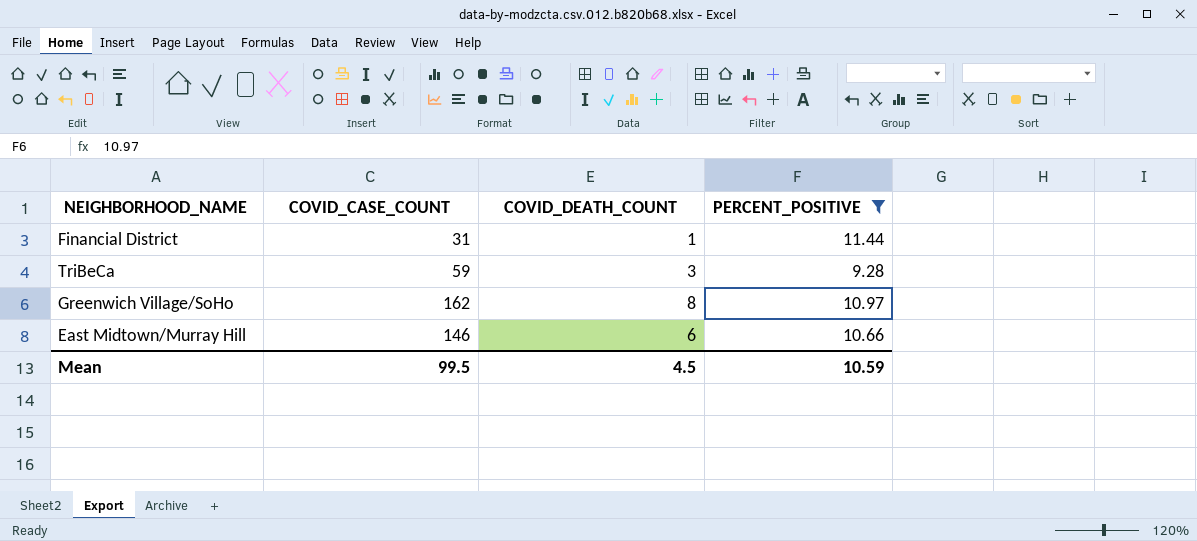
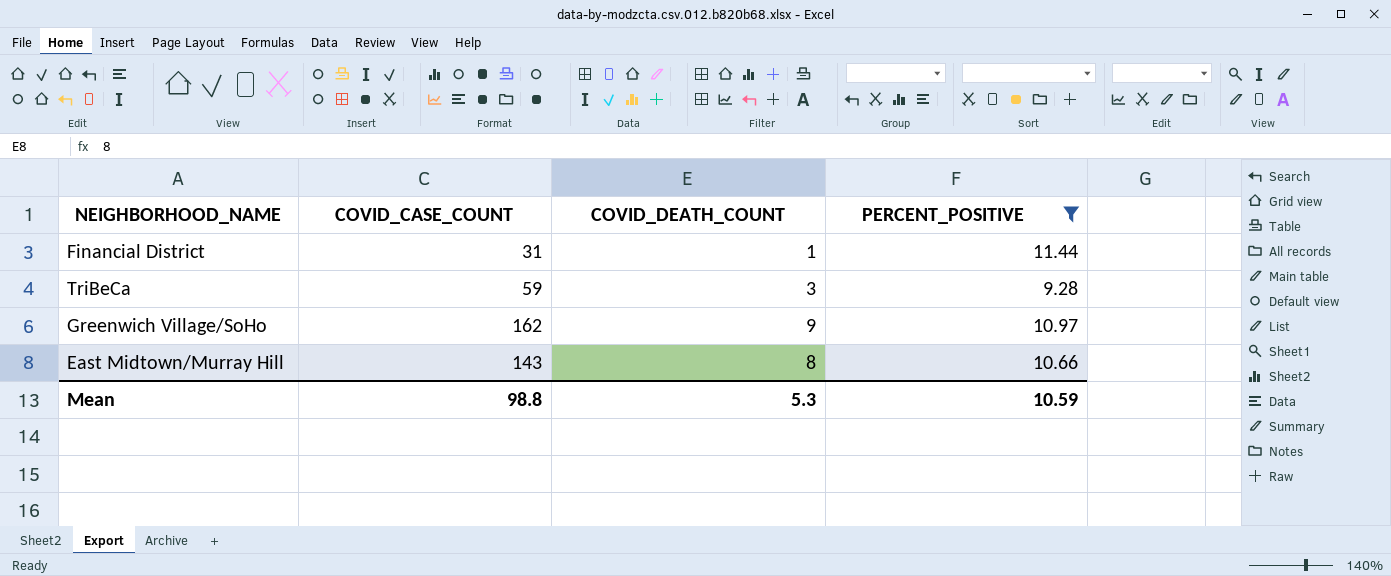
Greenwich Village/SoHo | COVID_DEATH_COUNT: 8 -> 9
East Midtown/Murray Hill | COVID_CASE_COUNT: 146 -> 143
East Midtown/Murray Hill | COVID_DEATH_COUNT: 6 -> 8
Mean | COVID_CASE_COUNT: 99.5 -> 98.8
Mean | COVID_DEATH_COUNT: 4.5 -> 5.3

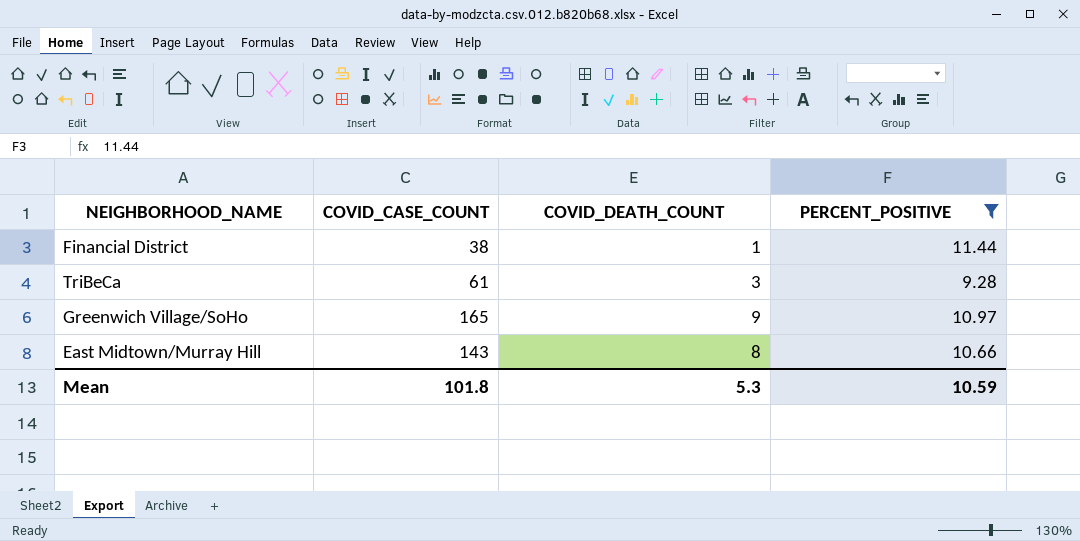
Financial District | COVID_CASE_COUNT: 31 -> 38
TriBeCa | COVID_CASE_COUNT: 59 -> 61
Greenwich Village/SoHo | COVID_CASE_COUNT: 162 -> 165
Mean | COVID_CASE_COUNT: 98.8 -> 101.8

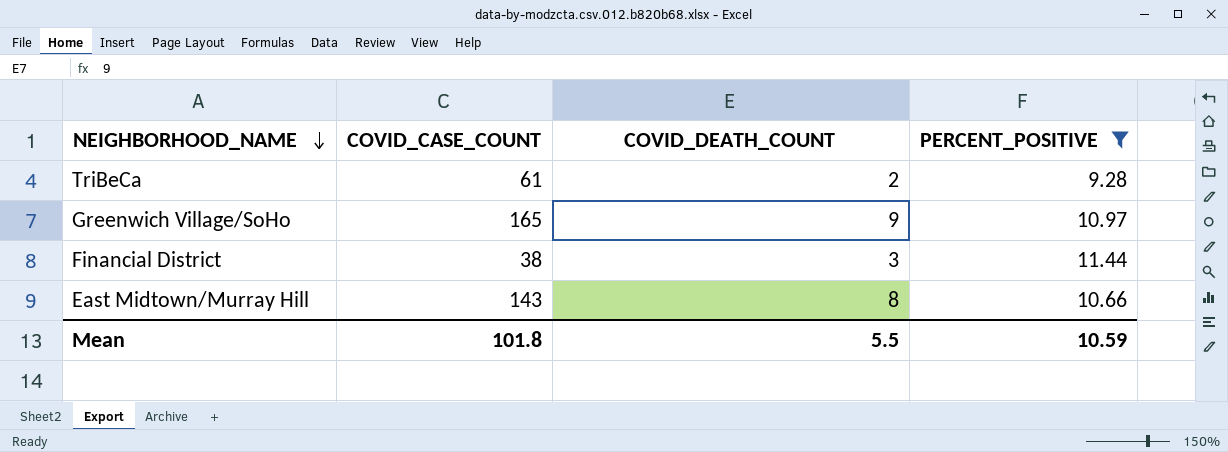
row order: none -> NEIGHBORHOOD_NAME descending
TriBeCa | COVID_DEATH_COUNT: 3 -> 2
Financial District | COVID_DEATH_COUNT: 1 -> 3
Mean | COVID_DEATH_COUNT: 5.3 -> 5.5

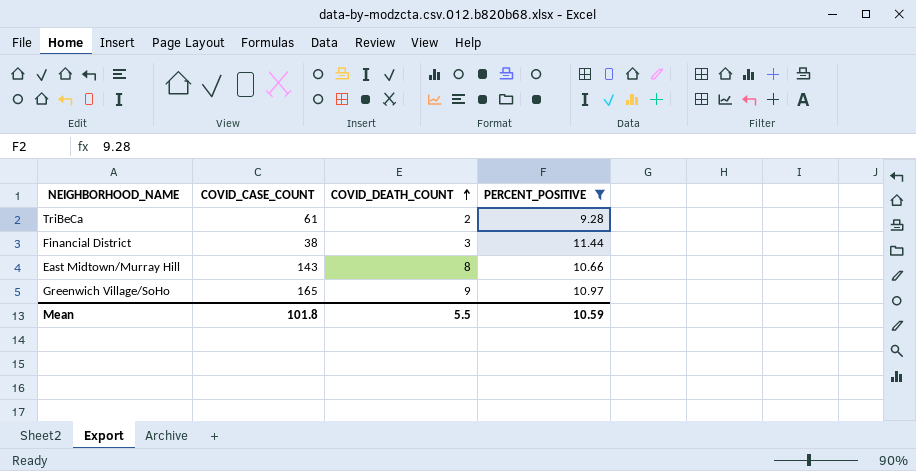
row order: NEIGHBORHOOD_NAME descending -> COVID_DEATH_COUNT ascending

